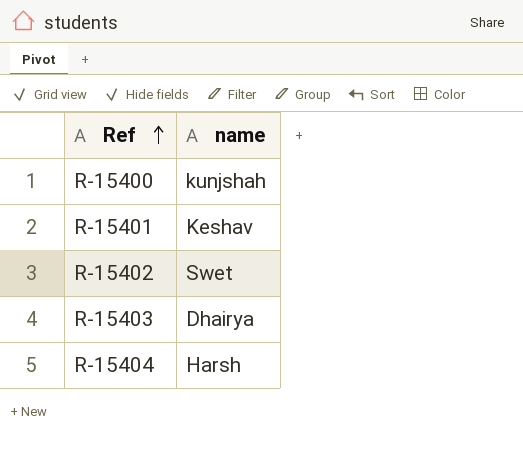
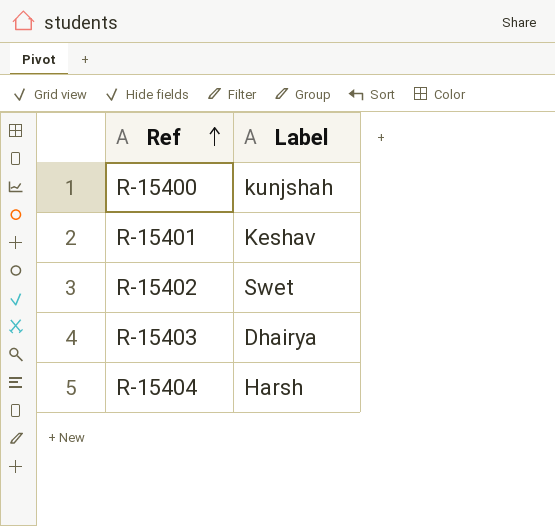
column name: name -> Label

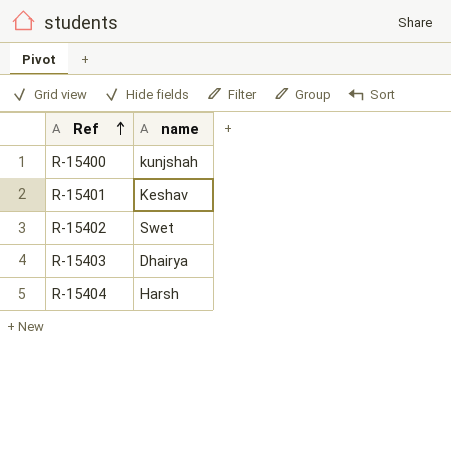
column name: Label -> name

